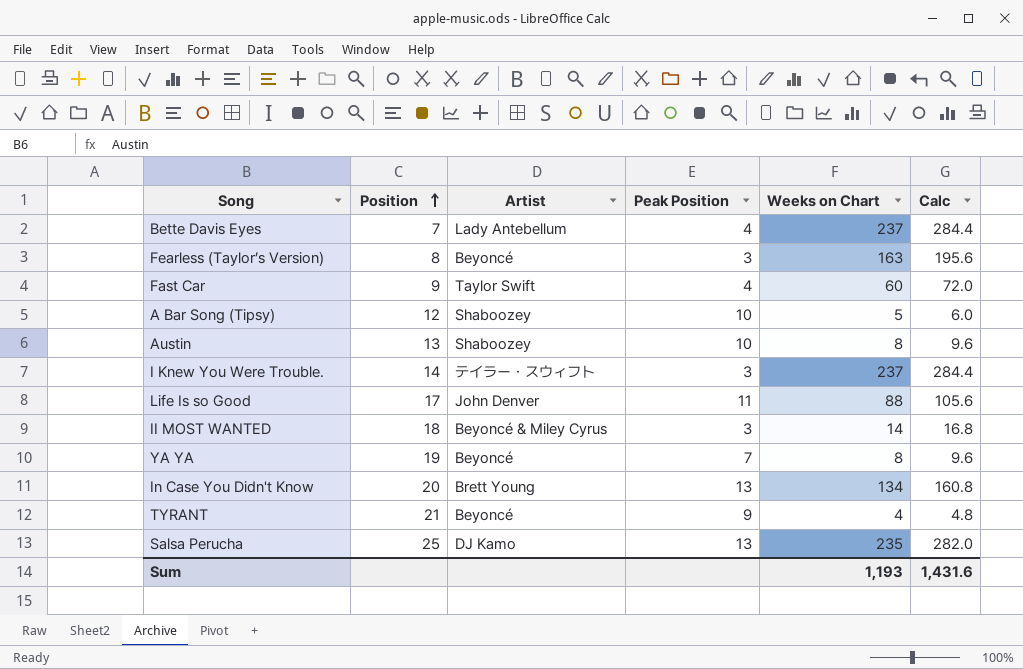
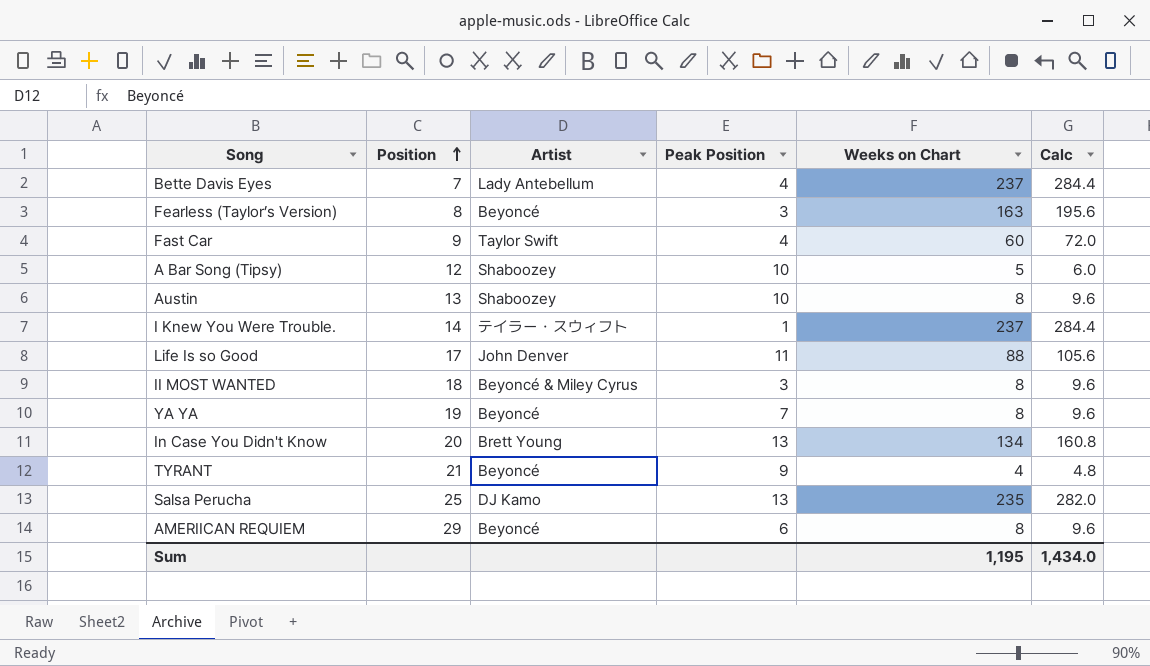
I Knew You Were Trouble. | Peak Position: 3 -> 1
II MOST WANTED | Weeks on Chart: 14 -> 8
II MOST WANTED | Calc: 16.8 -> 9.6
row AMERIICAN REQUIEM: none -> 29 | Beyoncé | 6 | 8 | 9.6
Sum | Weeks on Chart: 1,193 -> 1,195
Sum | Calc: 1,431.6 -> 1,434.0

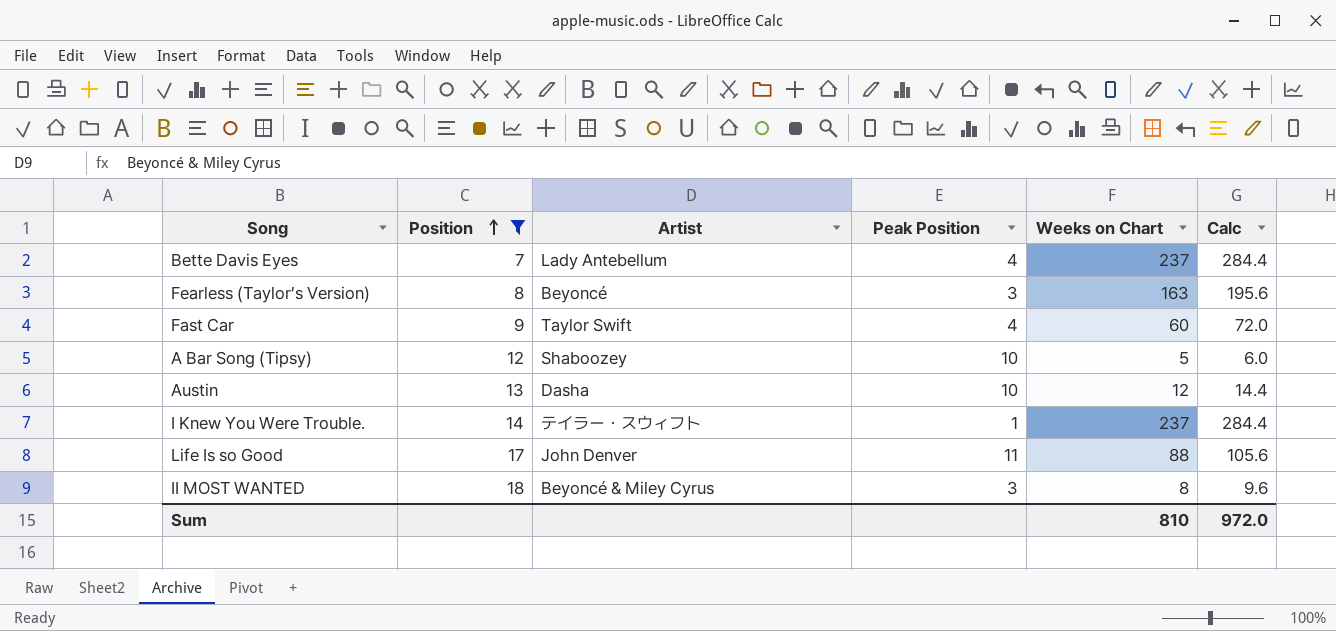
filter: none -> Position <= 18
Austin | Artist: Shaboozey -> Dasha
Austin | Weeks on Chart: 8 -> 12
Austin | Calc: 9.6 -> 14.4
Sum | Weeks on Chart: 1,195 -> 810
Sum | Calc: 1,434.0 -> 972.0

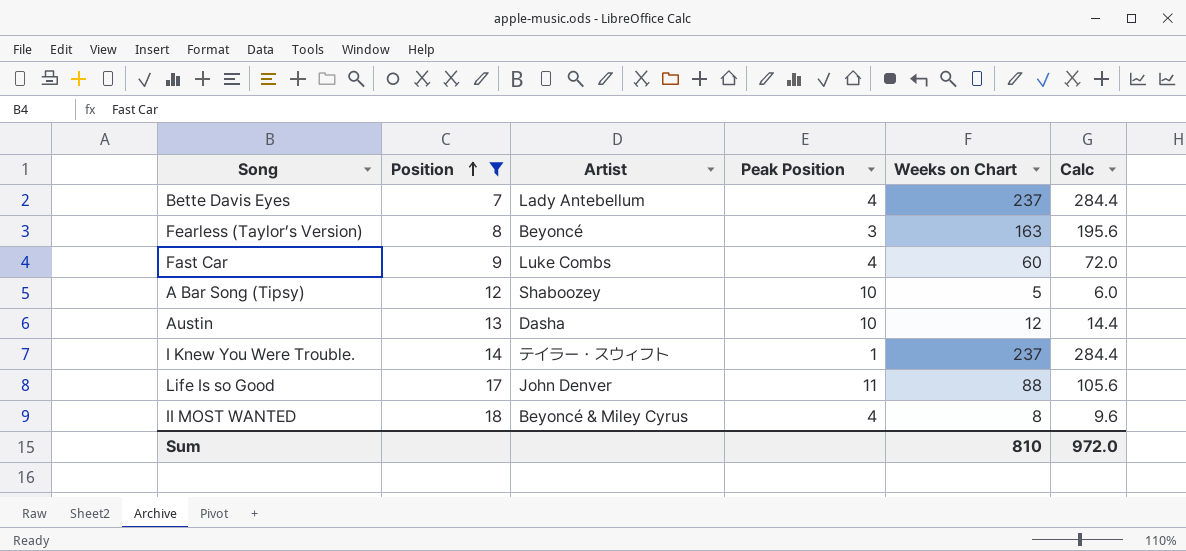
Fast Car | Artist: Taylor Swift -> Luke Combs
II MOST WANTED | Peak Position: 3 -> 4

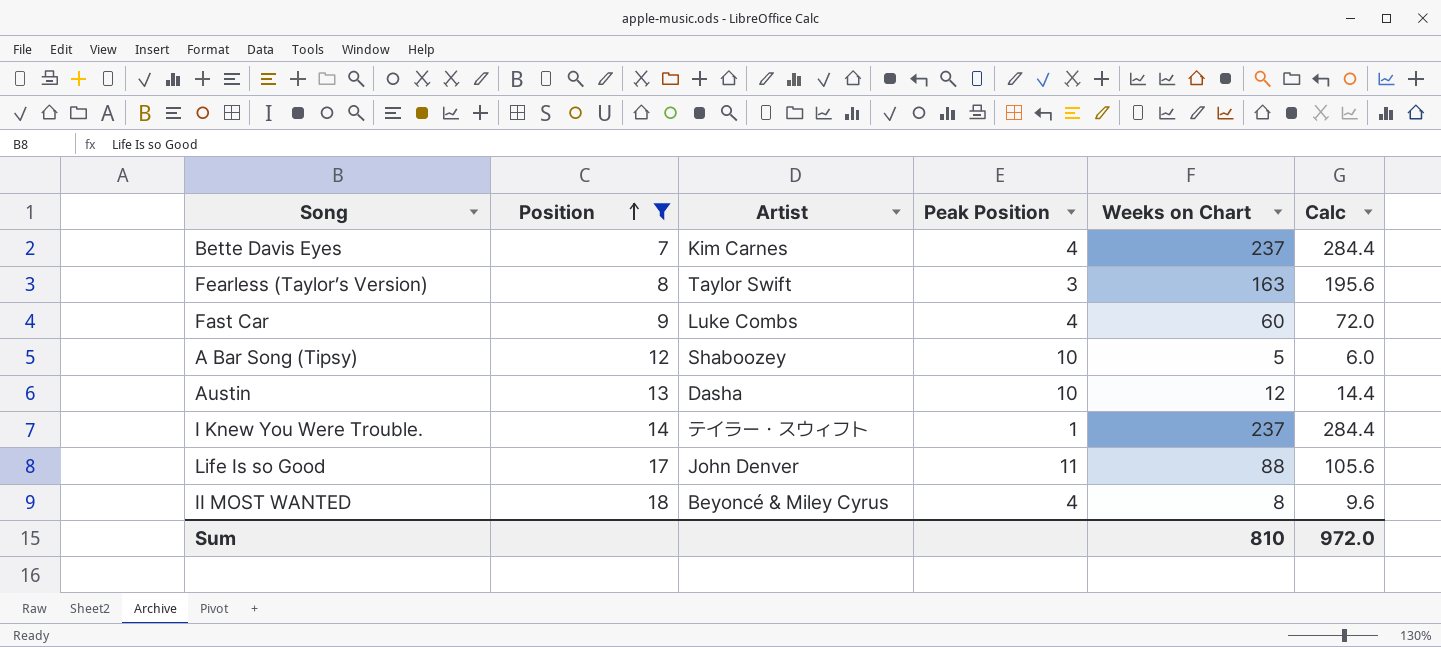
Bette Davis Eyes | Artist: Lady Antebellum -> Kim Carnes
Fearless (Taylor’s Version) | Artist: Beyoncé -> Taylor Swift

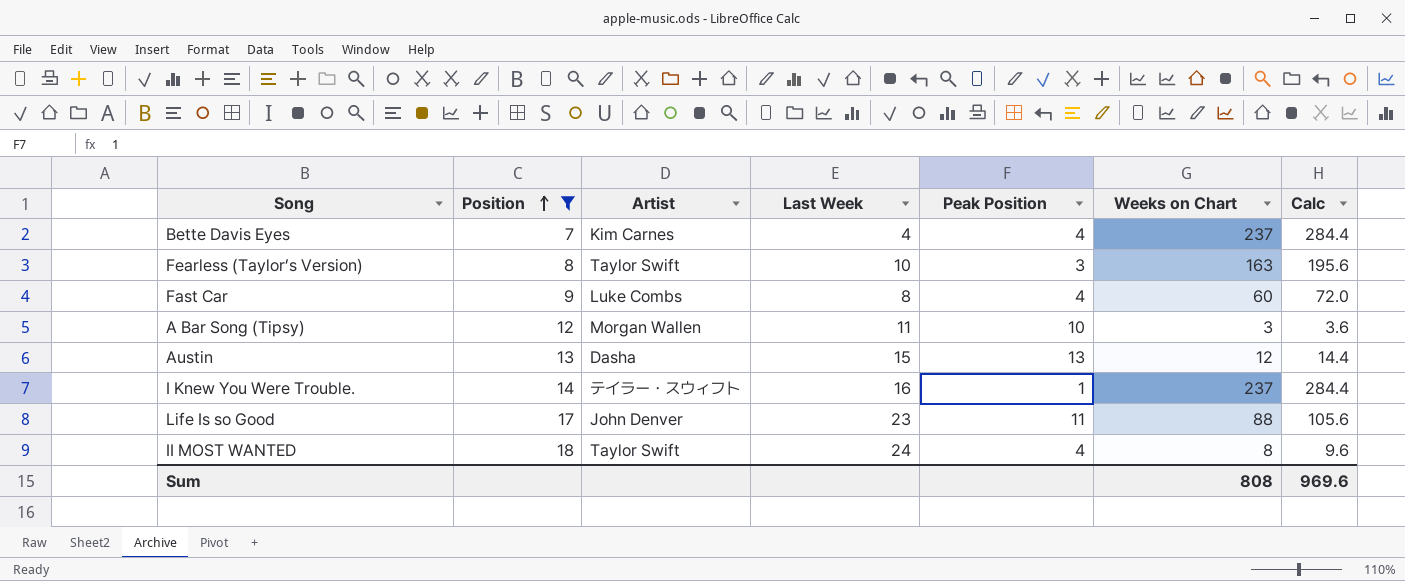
column Last Week | position: none -> 4
A Bar Song (Tipsy) | Artist: Shaboozey -> Morgan Wallen
A Bar Song (Tipsy) | Weeks on Chart: 5 -> 3
A Bar Song (Tipsy) | Calc: 6.0 -> 3.6
Austin | Peak Position: 10 -> 13
II MOST WANTED | Artist: Beyoncé & Miley Cyrus -> Taylor Swift
Sum | Weeks on Chart: 810 -> 808
Sum | Calc: 972.0 -> 969.6

